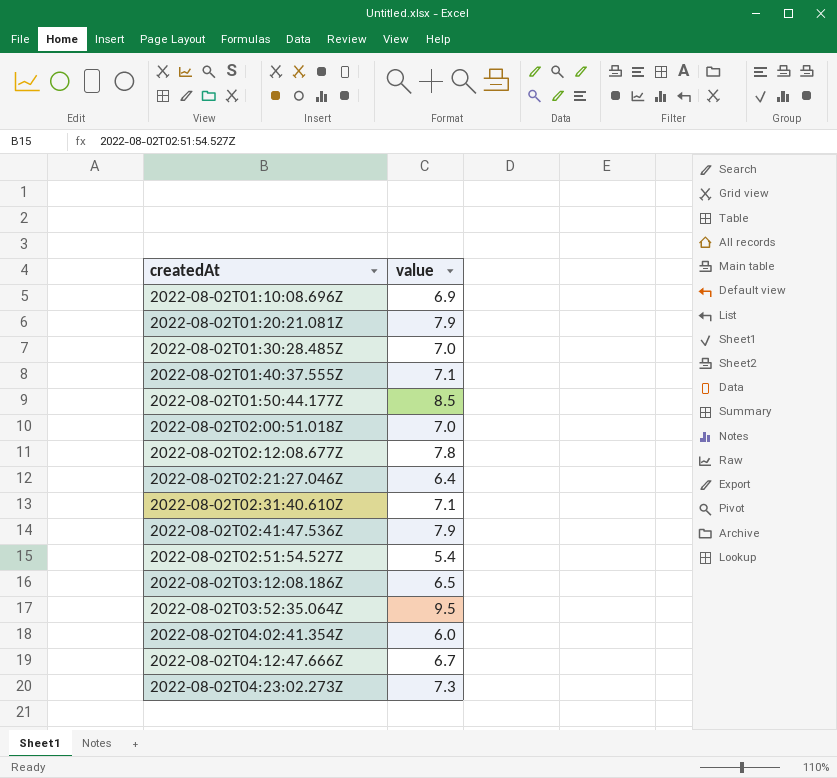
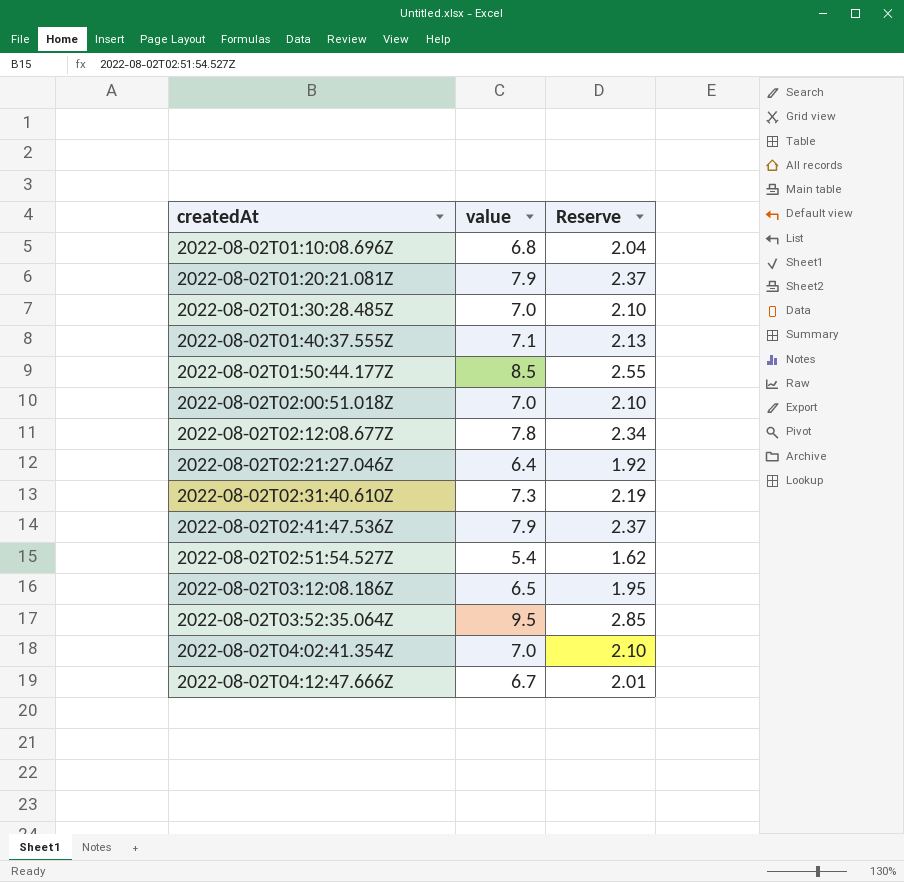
column Reserve | formula: none -> [value] * 0.3
row 2022-08-02T04:23:02.273Z: 7.3 -> none
2022-08-02T01:10:08.696Z | value: 6.9 -> 6.8
2022-08-02T02:31:40.610Z | value: 7.1 -> 7.3
2022-08-02T04:02:41.354Z | value: 6.0 -> 7.0

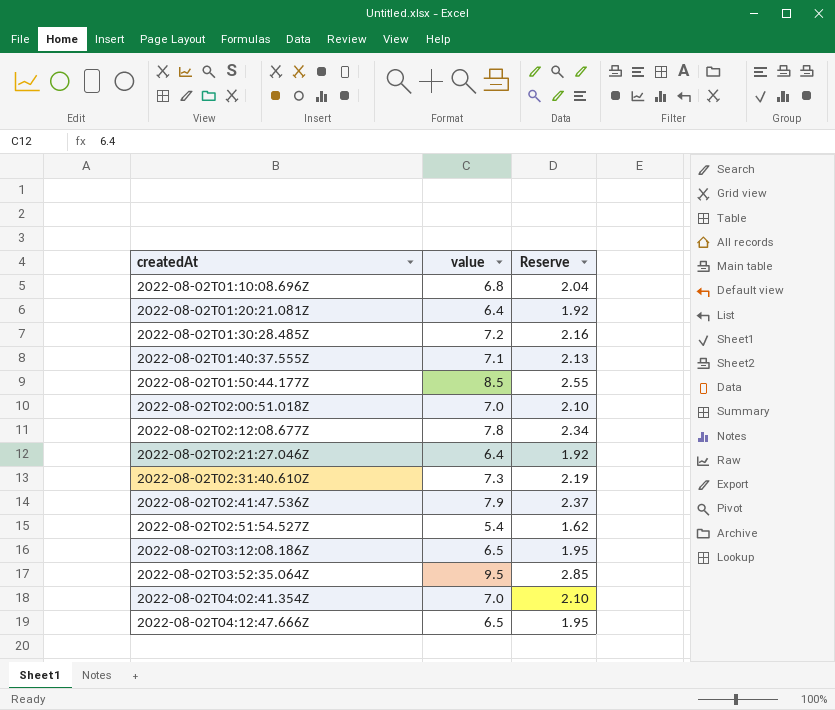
2022-08-02T01:20:21.081Z | value: 7.9 -> 6.4
2022-08-02T01:20:21.081Z | Reserve: 2.37 -> 1.92
2022-08-02T01:30:28.485Z | value: 7.0 -> 7.2
2022-08-02T01:30:28.485Z | Reserve: 2.10 -> 2.16
2022-08-02T04:12:47.666Z | value: 6.7 -> 6.5
2022-08-02T04:12:47.666Z | Reserve: 2.01 -> 1.95

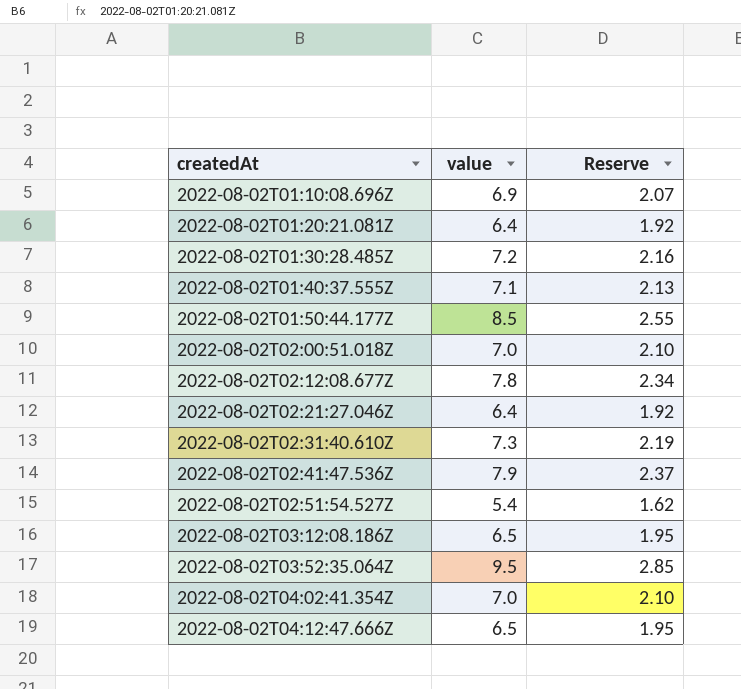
2022-08-02T01:10:08.696Z | value: 6.8 -> 6.9
2022-08-02T01:10:08.696Z | Reserve: 2.04 -> 2.07

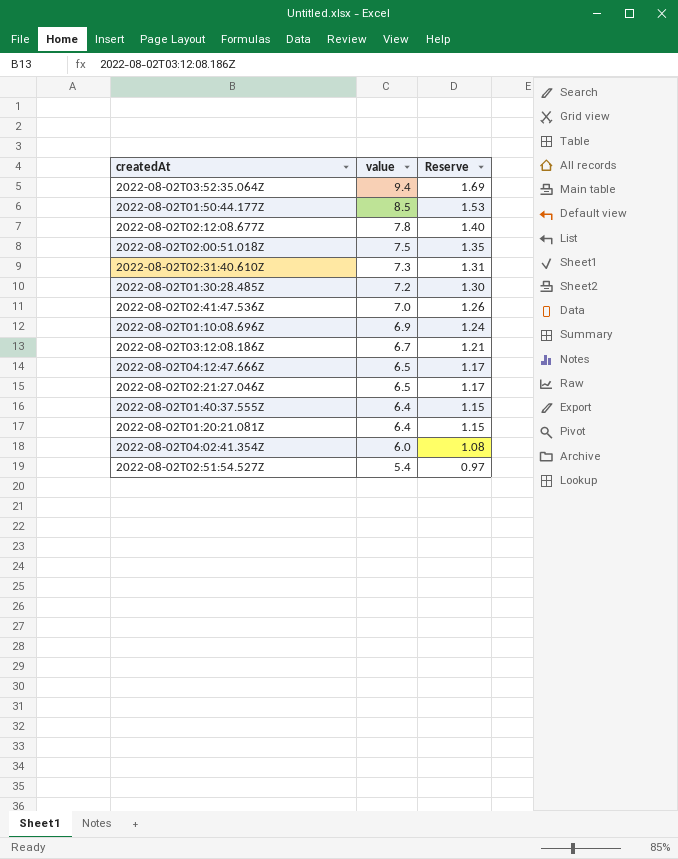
row order: createdAt ascending -> value descending
column Reserve | formula: [value] * 0.3 -> [value] * 0.18
2022-08-02T03:52:35.064Z | value: 9.5 -> 9.4
2022-08-02T02:00:51.018Z | value: 7.0 -> 7.5
2022-08-02T02:41:47.536Z | value: 7.9 -> 7.0
2022-08-02T03:12:08.186Z | value: 6.5 -> 6.7
2022-08-02T02:21:27.046Z | value: 6.4 -> 6.5
2022-08-02T01:40:37.555Z | value: 7.1 -> 6.4
2022-08-02T04:02:41.354Z | value: 7.0 -> 6.0

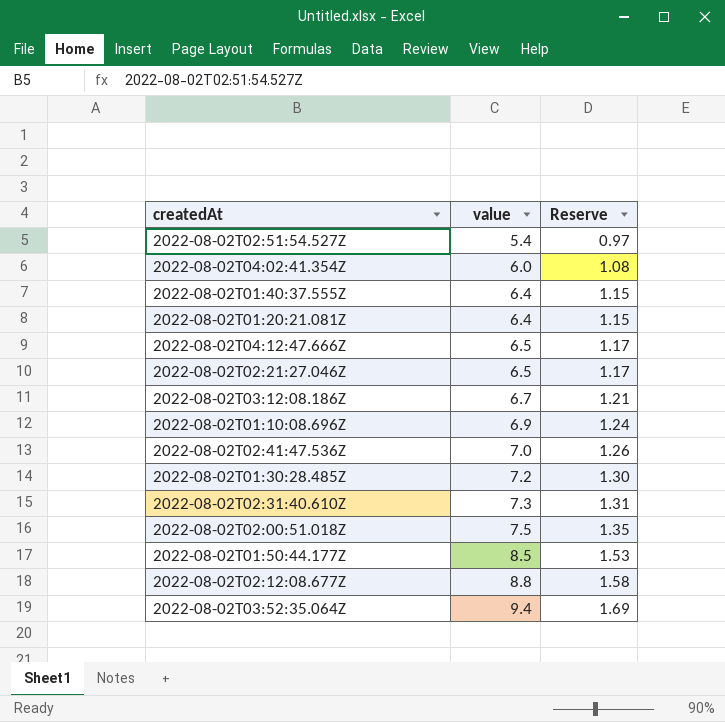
row order: value descending -> value ascending
2022-08-02T02:12:08.677Z | value: 7.8 -> 8.8
2022-08-02T02:12:08.677Z | Reserve: 1.40 -> 1.58

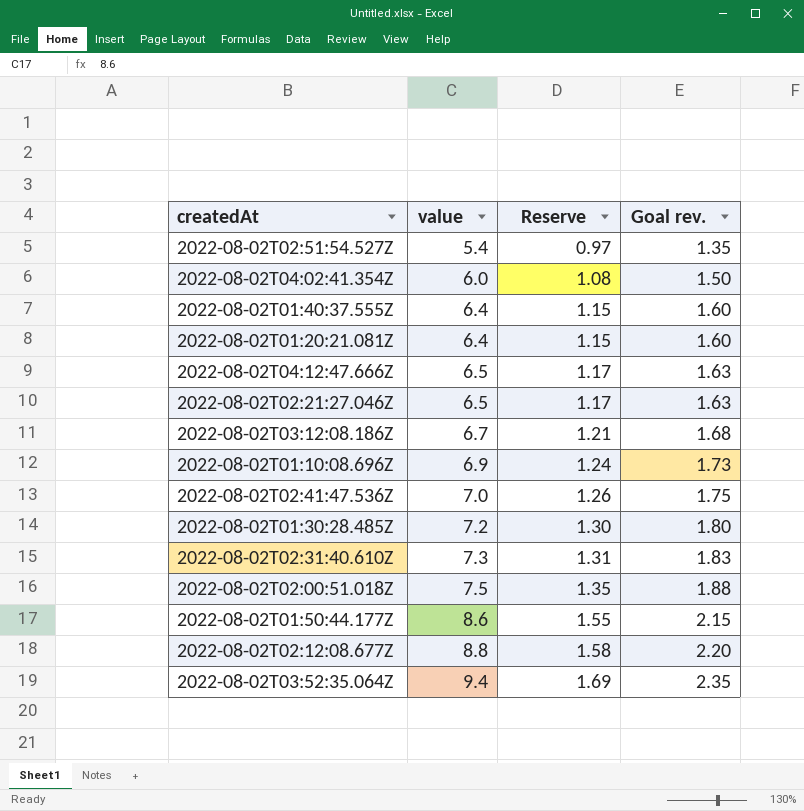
column Goal rev. | formula: none -> [value] * 0.25
2022-08-02T01:50:44.177Z | value: 8.5 -> 8.6
2022-08-02T01:50:44.177Z | Reserve: 1.53 -> 1.55

